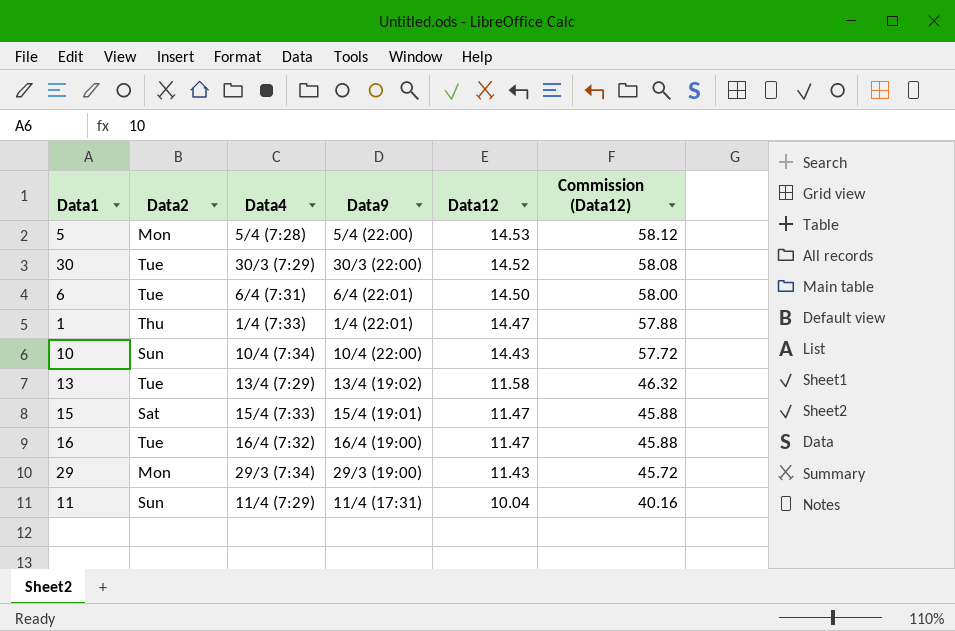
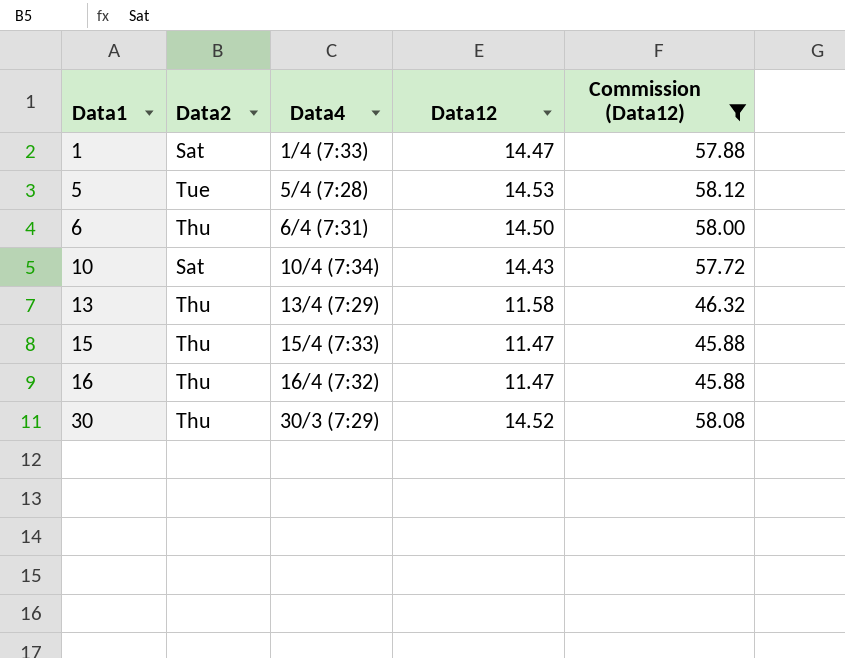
filter: none -> Commission (Data12) >= 45.88
row order: Data12 descending -> Data1 ascending
column Data9 | position: 4 -> none
1 | Data2: Thu -> Sat
5 | Data2: Mon -> Tue
6 | Data2: Tue -> Thu
10 | Data2: Sun -> Sat
13 | Data2: Tue -> Thu
15 | Data2: Sat -> Thu
16 | Data2: Tue -> Thu
30 | Data2: Tue -> Thu

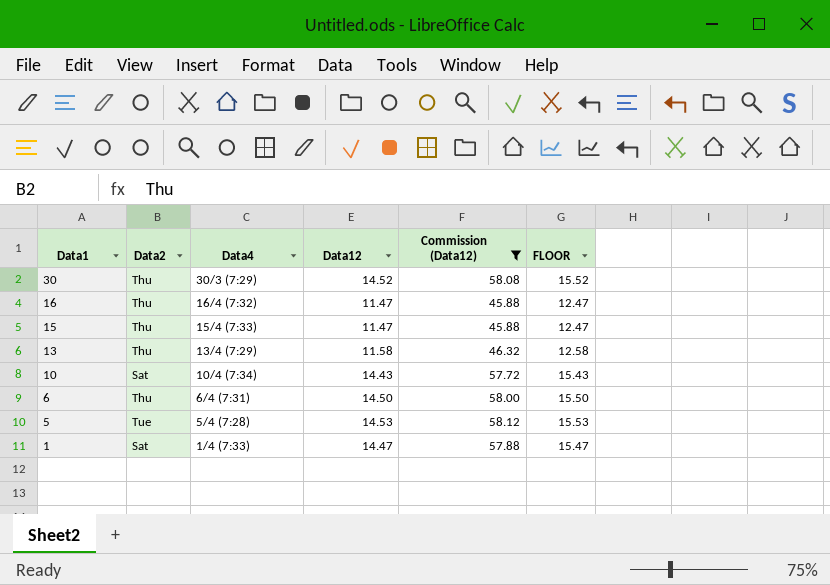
row order: Data1 ascending -> Data1 descending
column FLOOR | formula: none -> [Data12] + 1

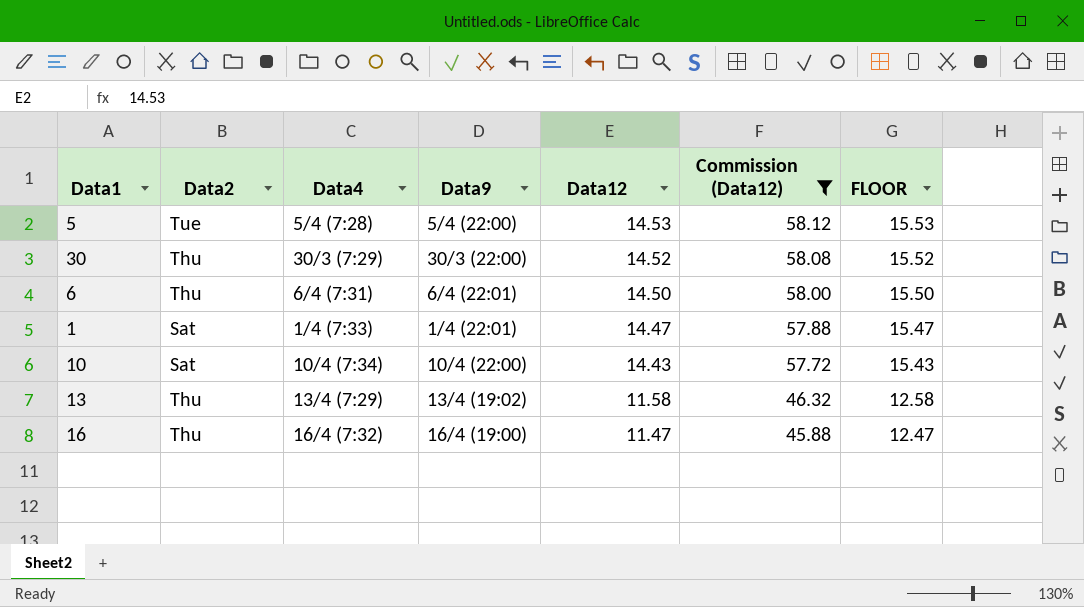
row order: Data1 descending -> Data12 descending
column Data9 | position: none -> 4
row 15: Thu | 15/4 (7:33) | 11.47 | 45.88 | 12.47 -> none

